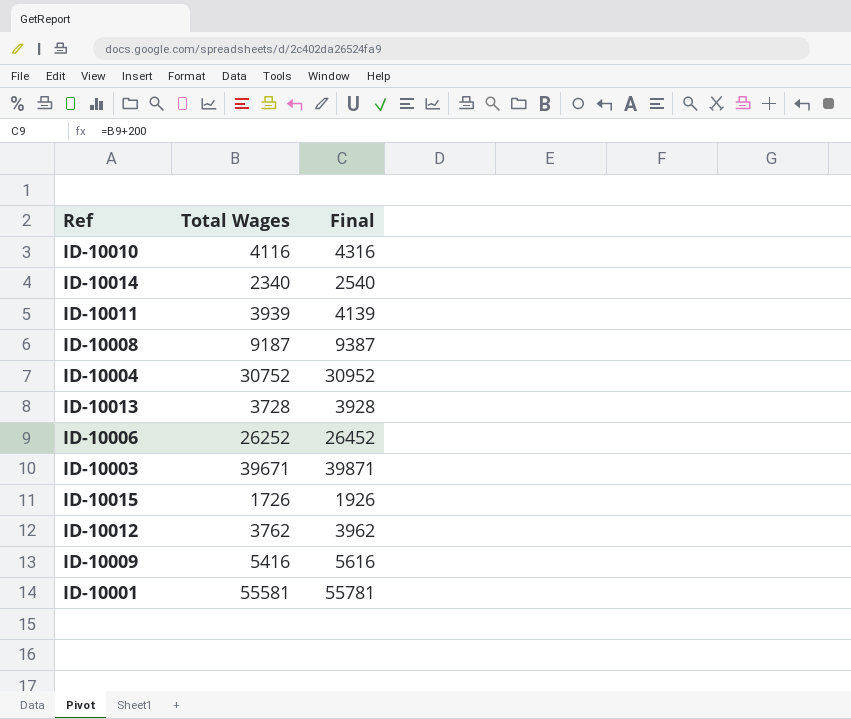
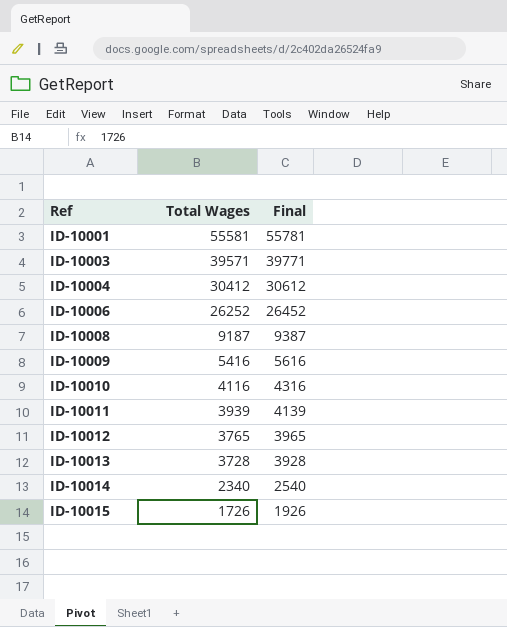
row order: none -> Ref ascending
ID-10003 | Total Wages: 39671 -> 39571
ID-10003 | Final: 39871 -> 39771
ID-10004 | Total Wages: 30752 -> 30412
ID-10004 | Final: 30952 -> 30612
ID-10012 | Total Wages: 3762 -> 3765
ID-10012 | Final: 3962 -> 3965

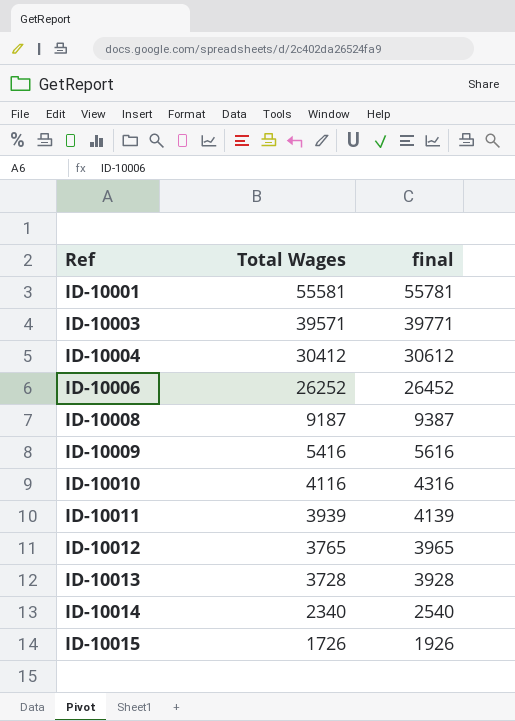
column name: Final -> final

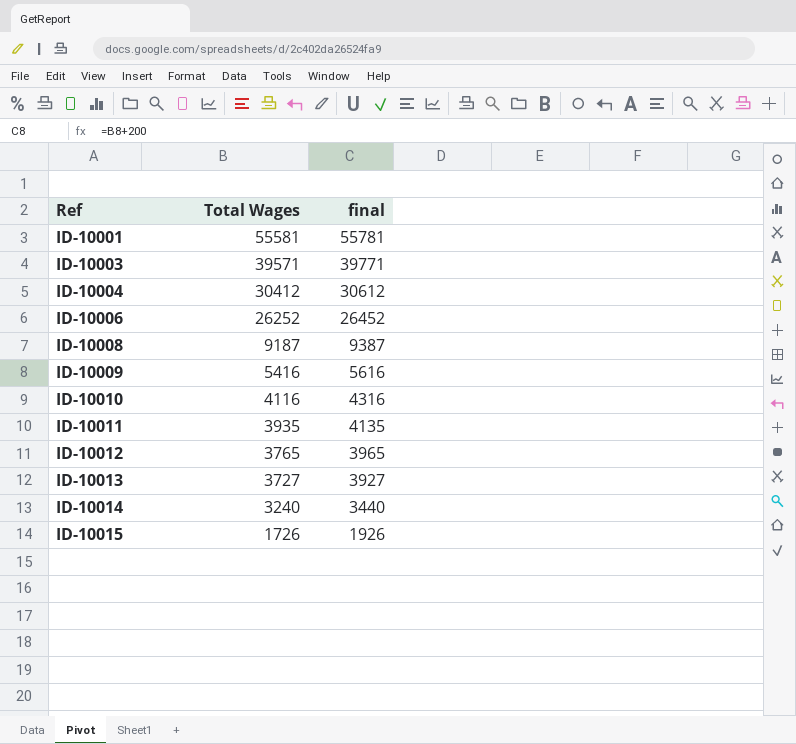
ID-10011 | Total Wages: 3939 -> 3935
ID-10011 | final: 4139 -> 4135
ID-10013 | Total Wages: 3728 -> 3727
ID-10013 | final: 3928 -> 3927
ID-10014 | Total Wages: 2340 -> 3240
ID-10014 | final: 2540 -> 3440

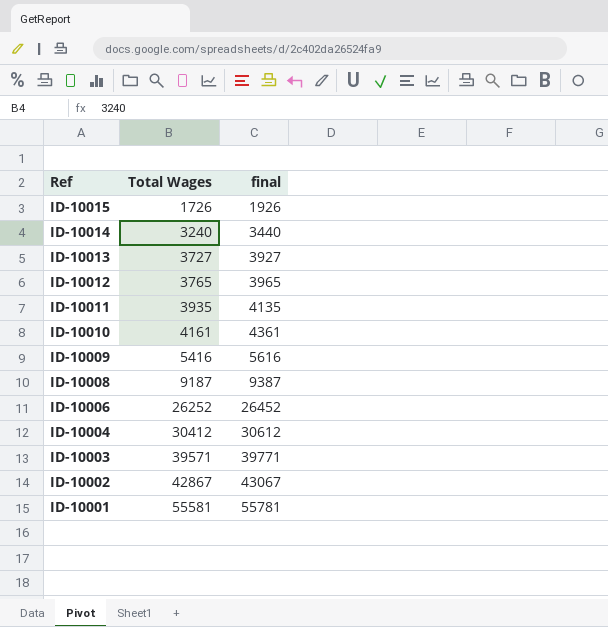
row order: Ref ascending -> Ref descending
ID-10010 | Total Wages: 4116 -> 4161
ID-10010 | final: 4316 -> 4361
row ID-10002: none -> 42867 | 43067

